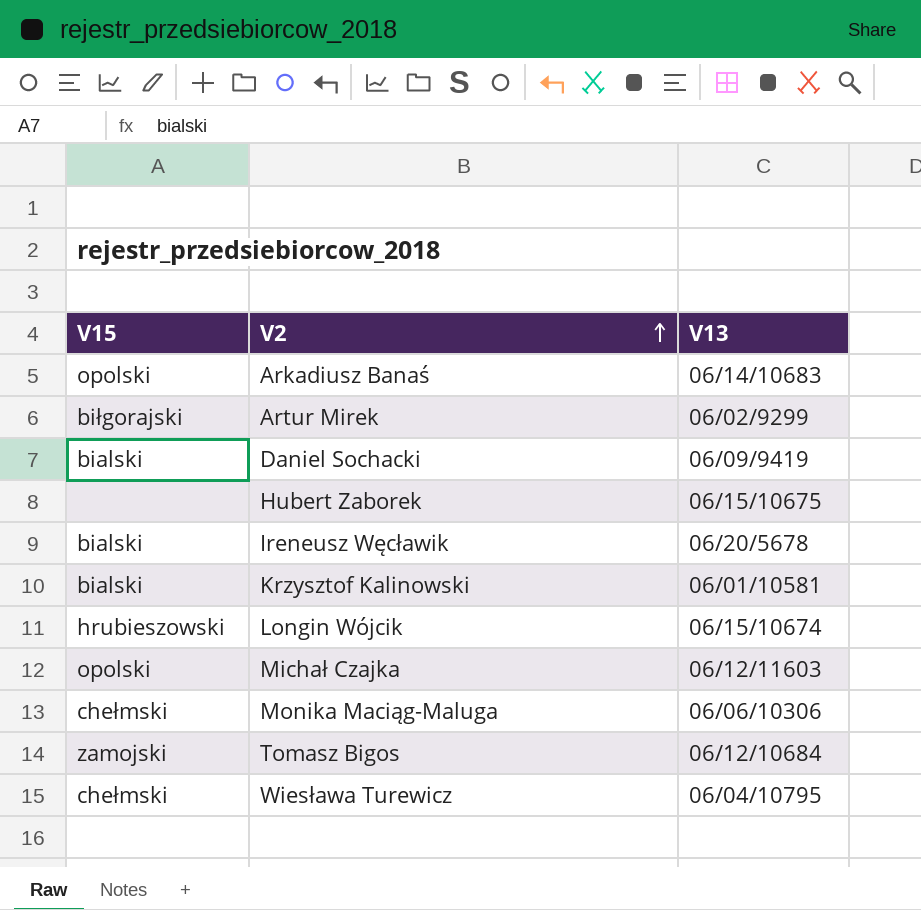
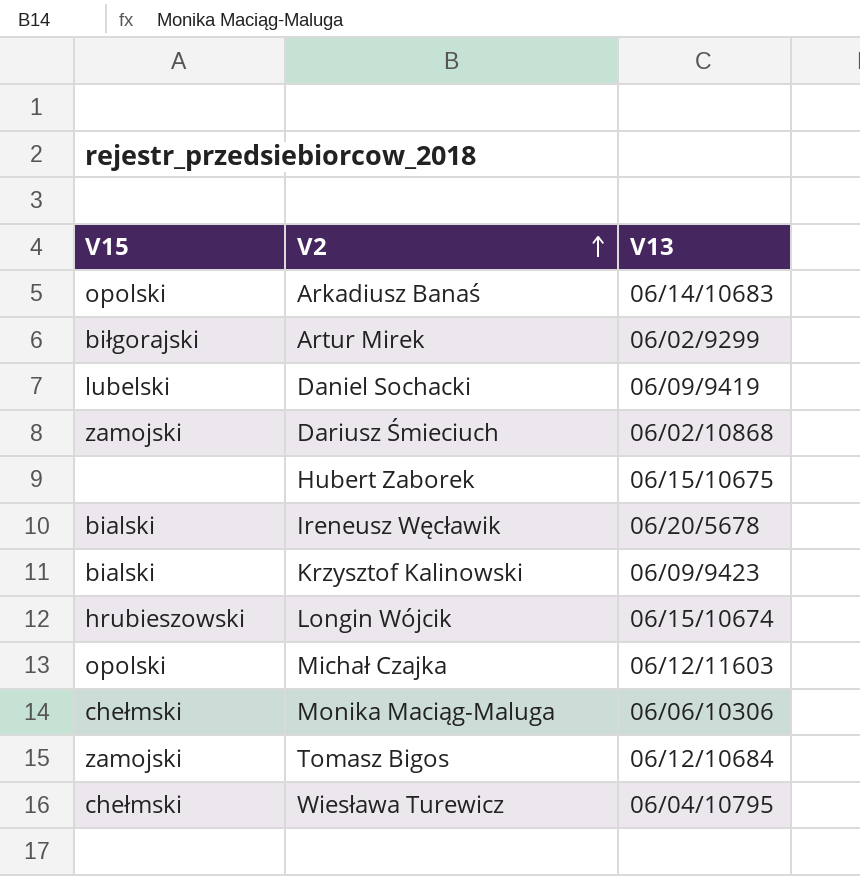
Daniel Sochacki | V15: bialski -> lubelski
row Dariusz Śmieciuch: none -> zamojski | 06/02/10868
Krzysztof Kalinowski | V13: 06/01/10581 -> 06/09/9423

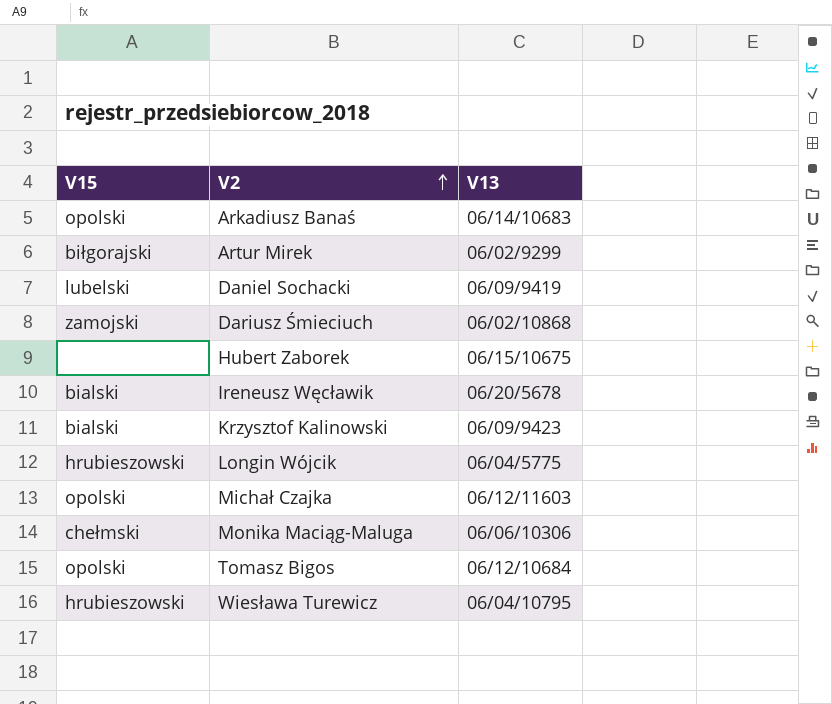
Longin Wójcik | V13: 06/15/10674 -> 06/04/5775
Tomasz Bigos | V15: zamojski -> opolski
Wiesława Turewicz | V15: chełmski -> hrubieszowski

